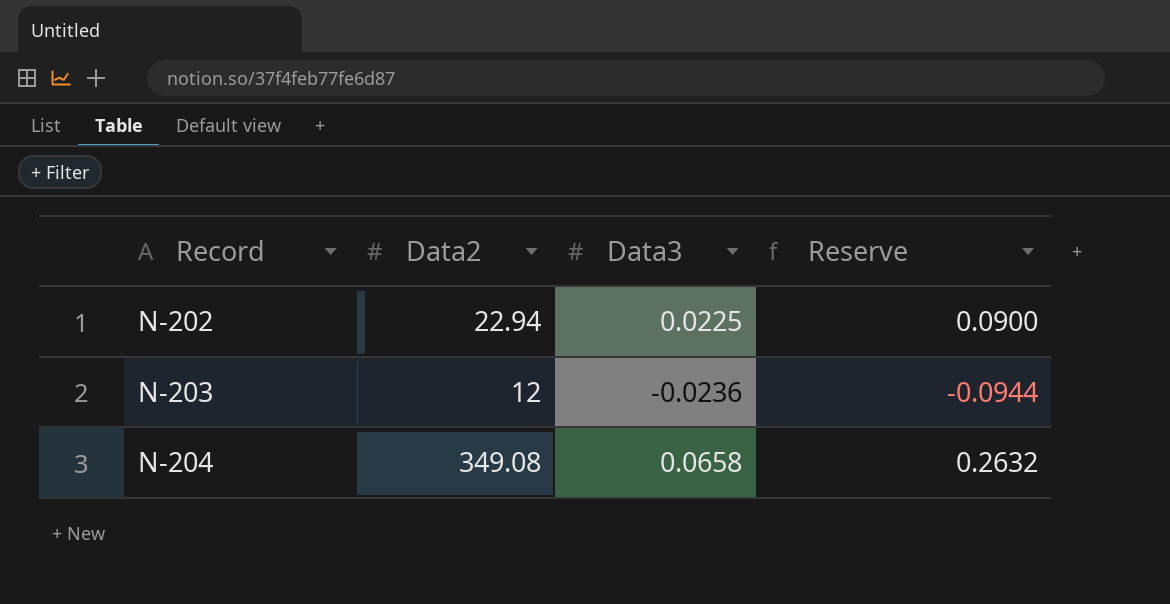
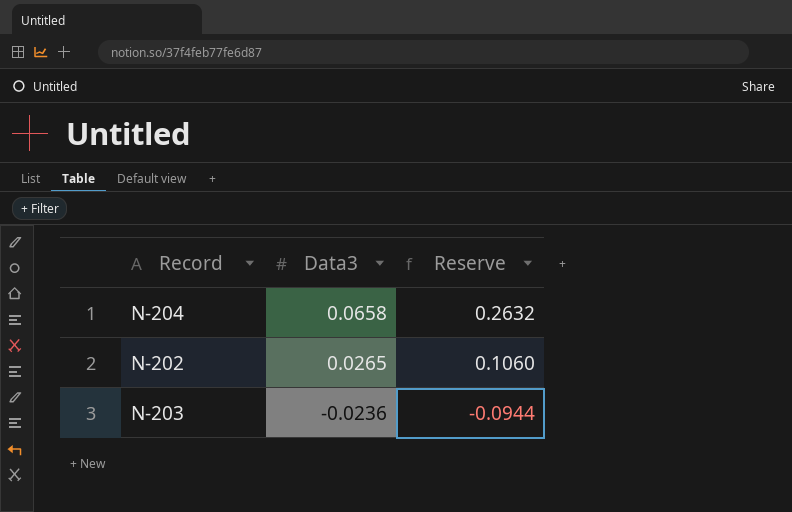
row order: Record ascending -> Data3 descending
column Data2 | position: 2 -> none
N-202 | Data3: 0.0225 -> 0.0265
N-202 | Reserve: 0.0900 -> 0.1060

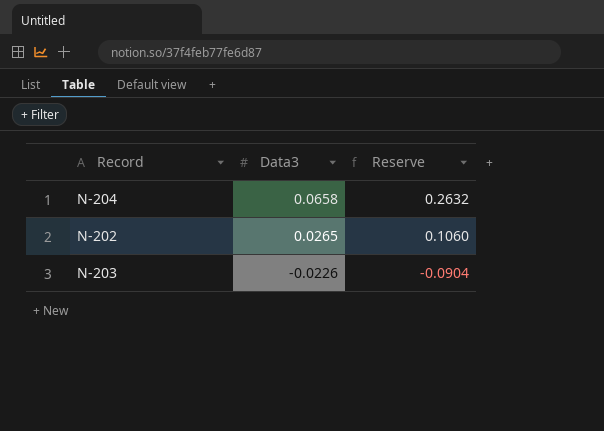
N-203 | Data3: -0.0236 -> -0.0226
N-203 | Reserve: -0.0944 -> -0.0904

